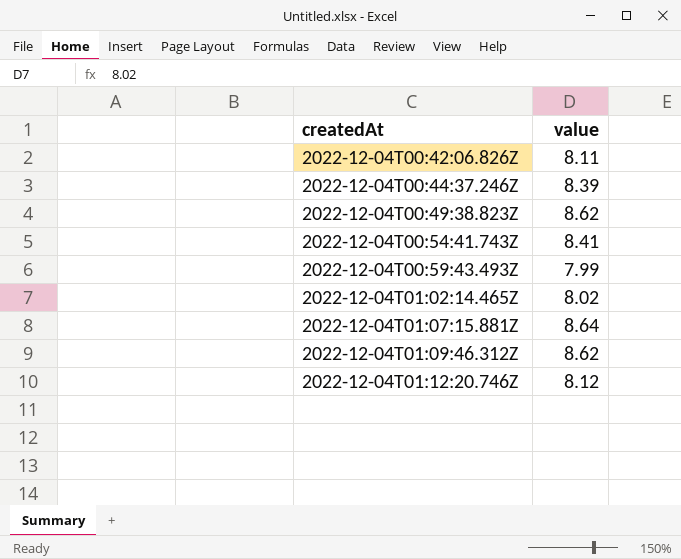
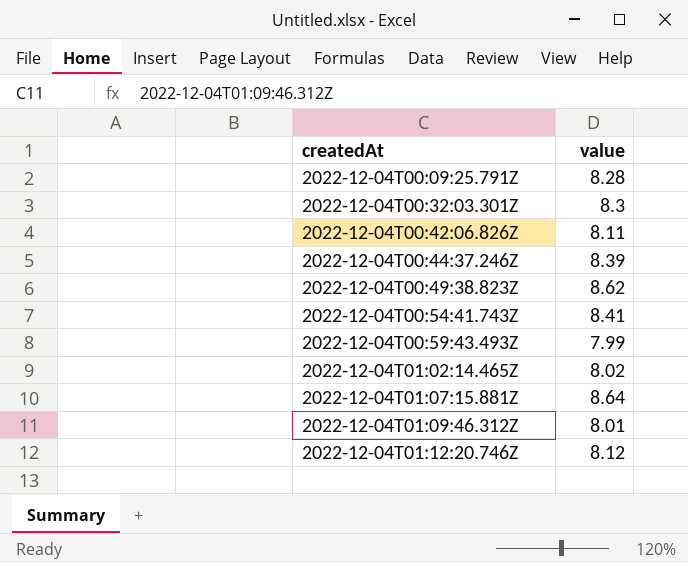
row 2022-12-04T00:09:25.791Z: none -> 8.28
row 2022-12-04T00:32:03.301Z: none -> 8.3
2022-12-04T01:09:46.312Z | value: 8.62 -> 8.01

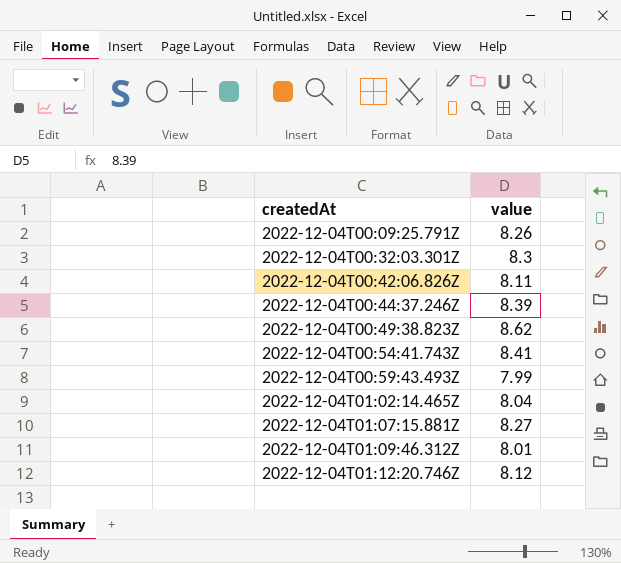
2022-12-04T00:09:25.791Z | value: 8.28 -> 8.26
2022-12-04T01:02:14.465Z | value: 8.02 -> 8.04
2022-12-04T01:07:15.881Z | value: 8.64 -> 8.27

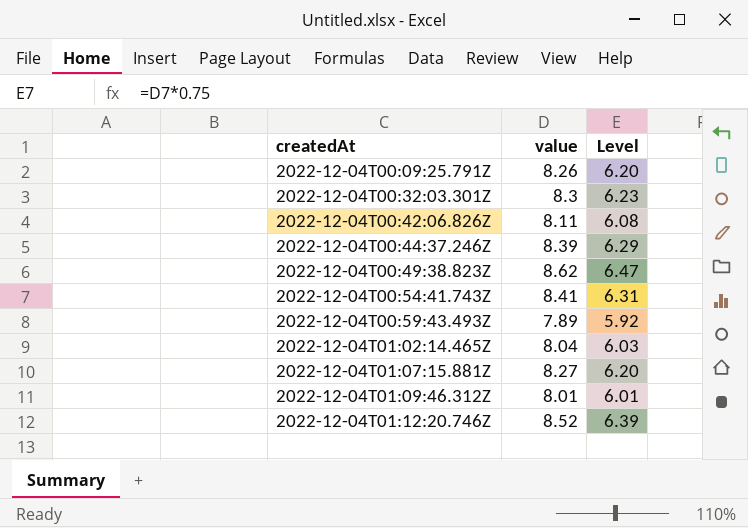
column Level | formula: none -> [value] * 0.75
2022-12-04T00:59:43.493Z | value: 7.99 -> 7.89
2022-12-04T01:12:20.746Z | value: 8.12 -> 8.52

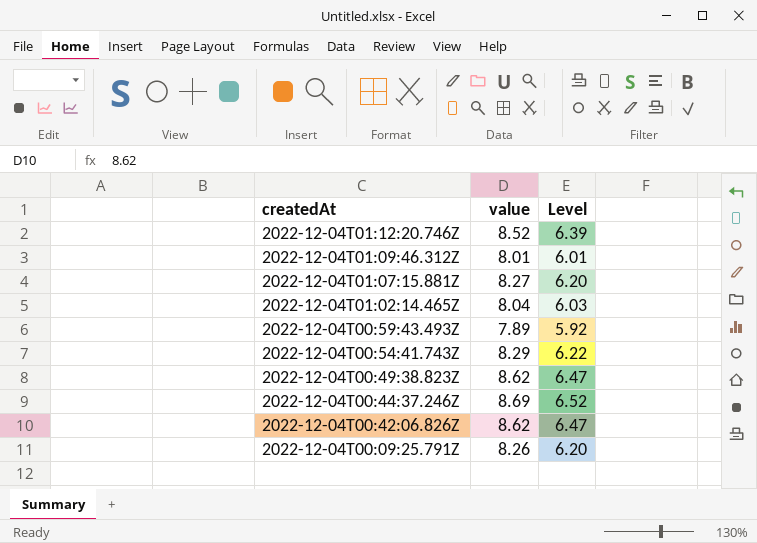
row order: createdAt ascending -> createdAt descending
row 2022-12-04T00:32:03.301Z: 8.3 | 6.23 -> none
2022-12-04T00:54:41.743Z | value: 8.41 -> 8.29
2022-12-04T00:54:41.743Z | Level: 6.31 -> 6.22
2022-12-04T00:44:37.246Z | value: 8.39 -> 8.69
2022-12-04T00:44:37.246Z | Level: 6.29 -> 6.52
2022-12-04T00:42:06.826Z | value: 8.11 -> 8.62
2022-12-04T00:42:06.826Z | Level: 6.08 -> 6.47

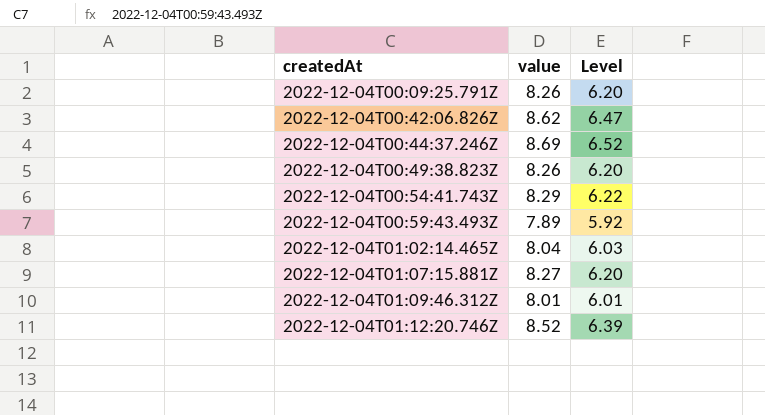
row order: createdAt descending -> createdAt ascending
2022-12-04T00:49:38.823Z | value: 8.62 -> 8.26
2022-12-04T00:49:38.823Z | Level: 6.47 -> 6.20

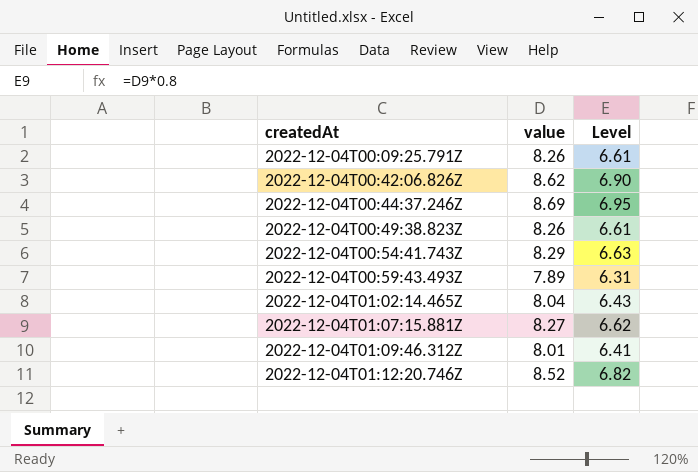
column Level | formula: [value] * 0.75 -> [value] * 0.8

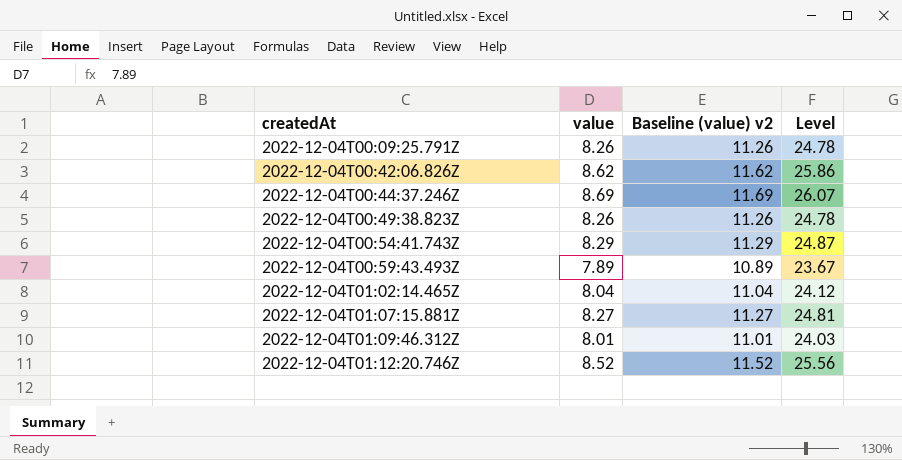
column Baseline (value) v2 | formula: none -> [value] + 3
column Level | formula: [value] * 0.8 -> [value] * 3

